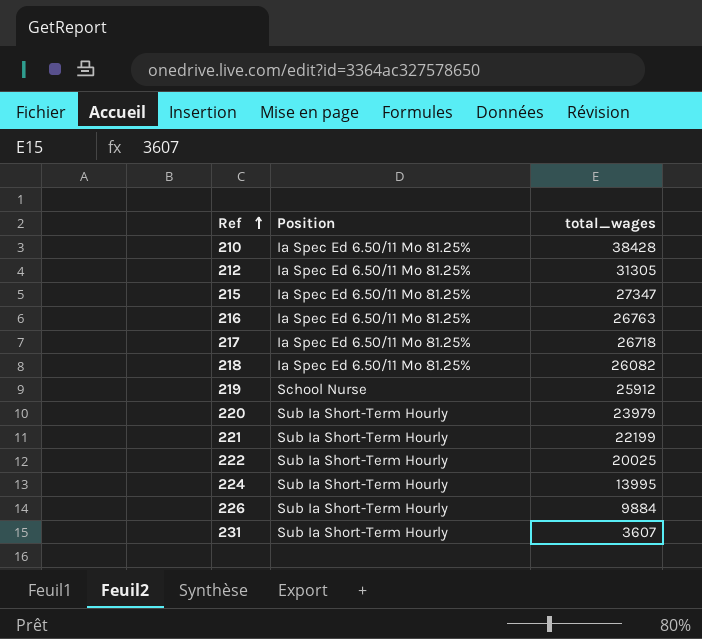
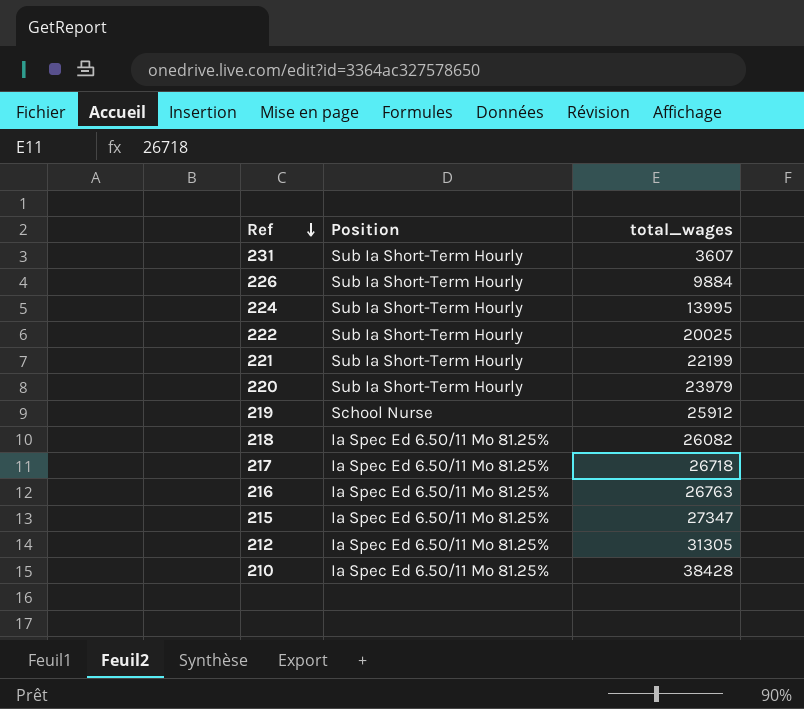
row order: Ref ascending -> Ref descending

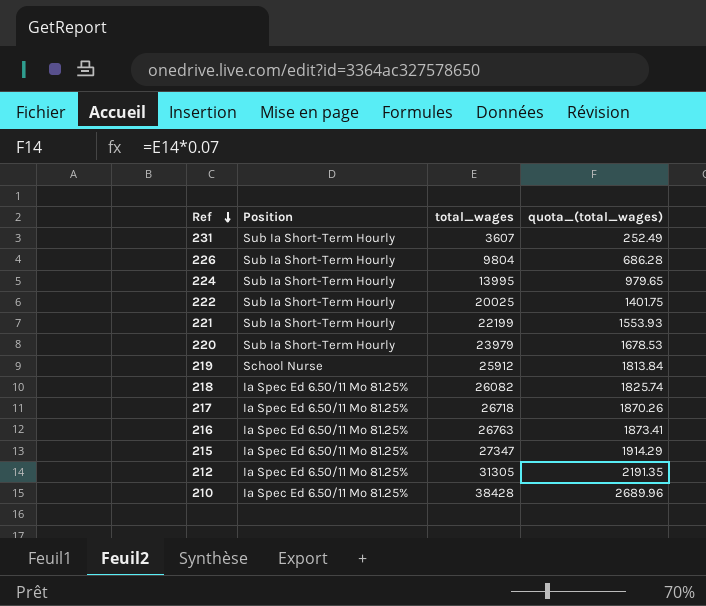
column quota_(total_wages) | formula: none -> [total_wages] * 0.07
226 | total_wages: 9884 -> 9804

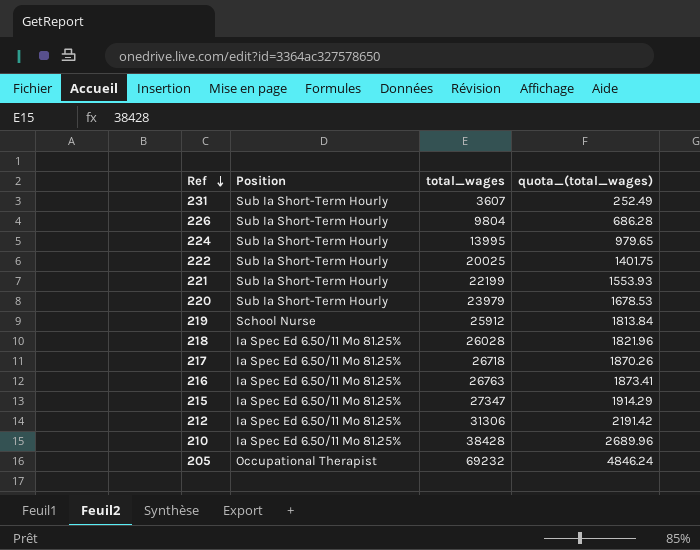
218 | total_wages: 26082 -> 26028
218 | quota_(total_wages): 1825.74 -> 1821.96
212 | total_wages: 31305 -> 31306
212 | quota_(total_wages): 2191.35 -> 2191.42
row 205: none -> Occupational Therapist | 69232 | 4846.24

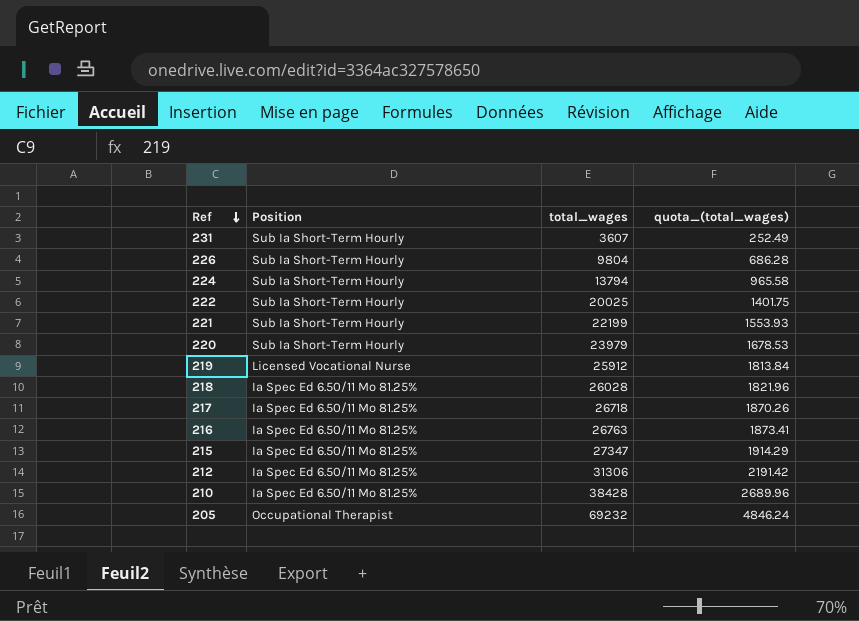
224 | total_wages: 13995 -> 13794
224 | quota_(total_wages): 979.65 -> 965.58
219 | Position: School Nurse -> Licensed Vocational Nurse

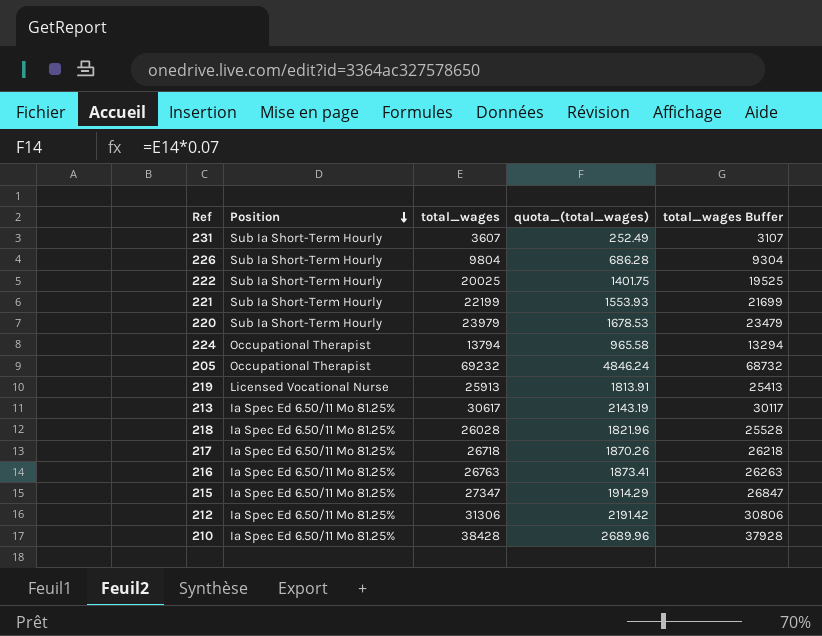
row order: Ref descending -> Position descending
column total_wages Buffer | formula: none -> [total_wages] - 500
224 | Position: Sub Ia Short-Term Hourly -> Occupational Therapist
219 | total_wages: 25912 -> 25913
219 | quota_(total_wages): 1813.84 -> 1813.91
row 213: none -> Ia Spec Ed 6.50/11 Mo 81.25% | 30617 | 2143.19 | 30117

